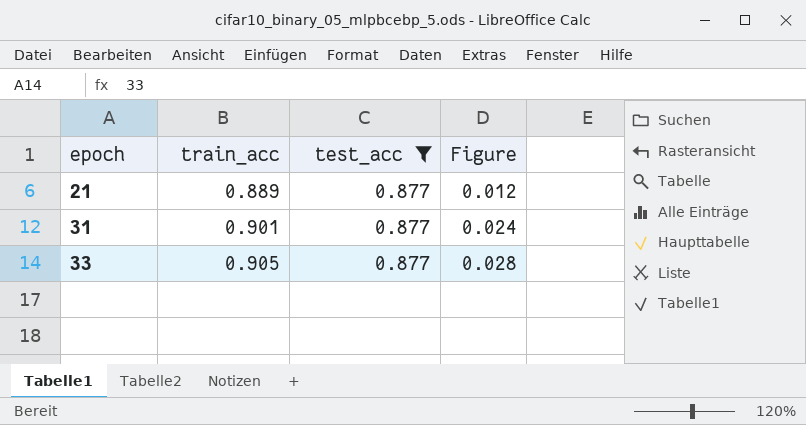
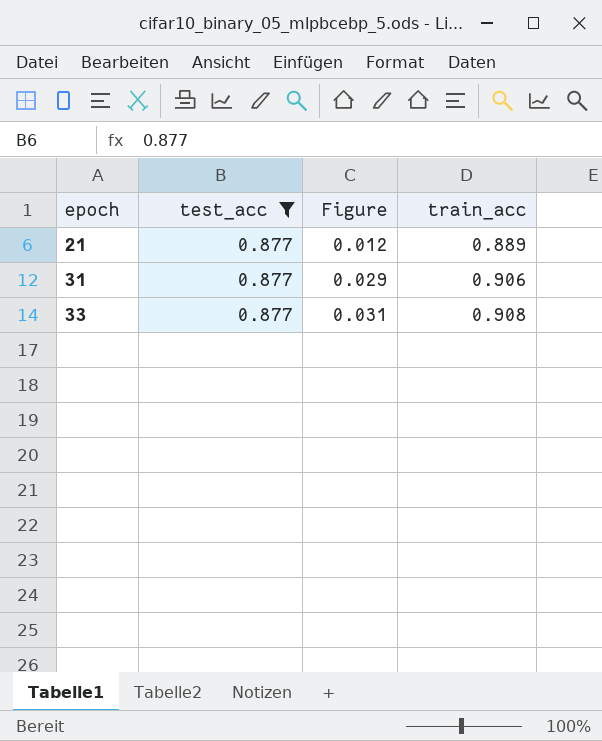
column train_acc | position: 2 -> 4
31 | Figure: 0.024 -> 0.029
31 | train_acc: 0.901 -> 0.906
33 | Figure: 0.028 -> 0.031
33 | train_acc: 0.905 -> 0.908

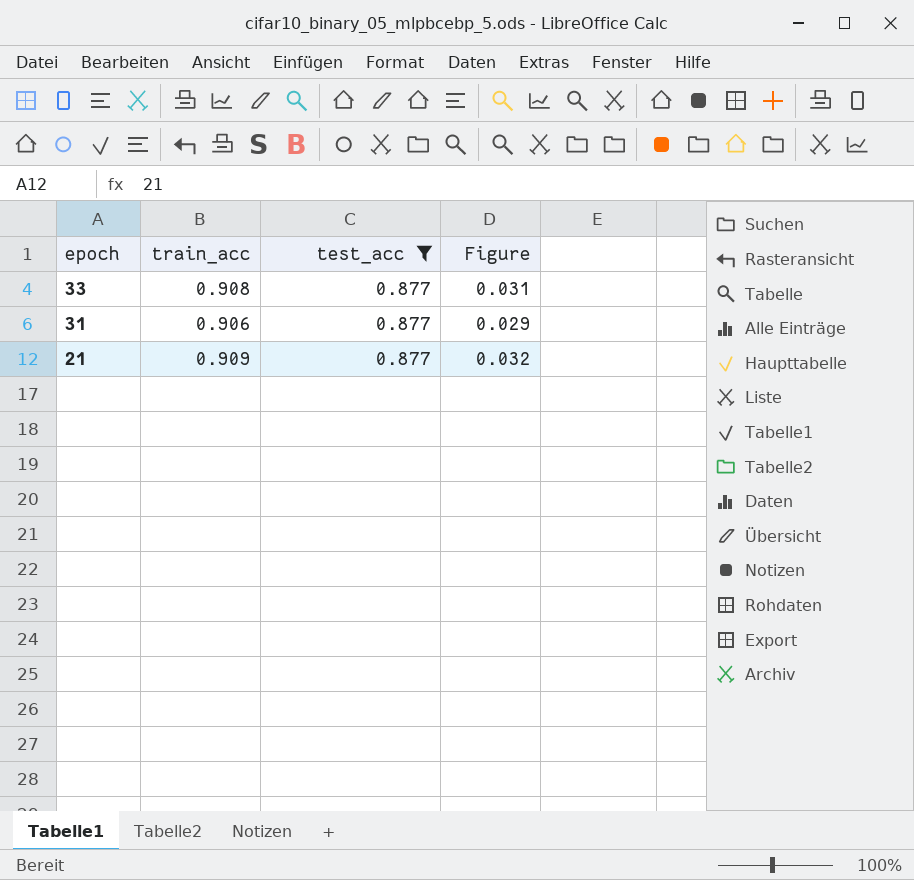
row order: epoch ascending -> epoch descending
column train_acc | position: 4 -> 2
21 | train_acc: 0.889 -> 0.909
21 | Figure: 0.012 -> 0.032

